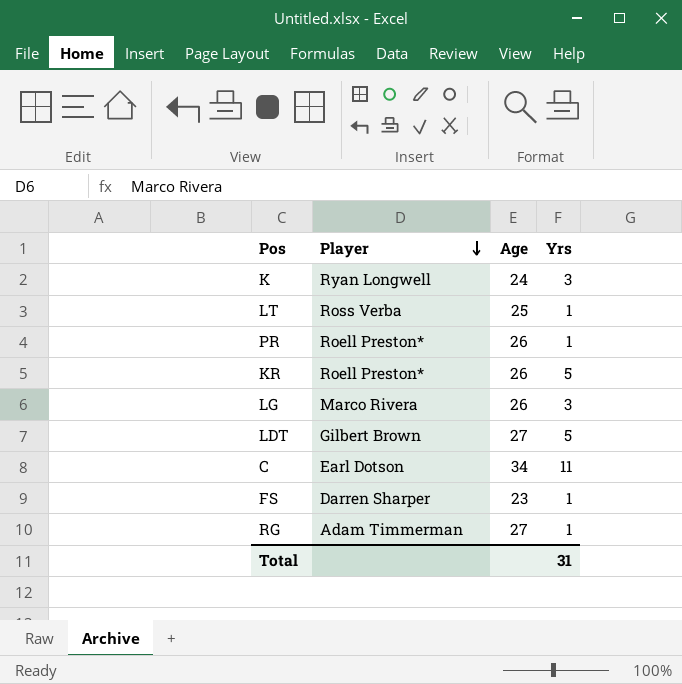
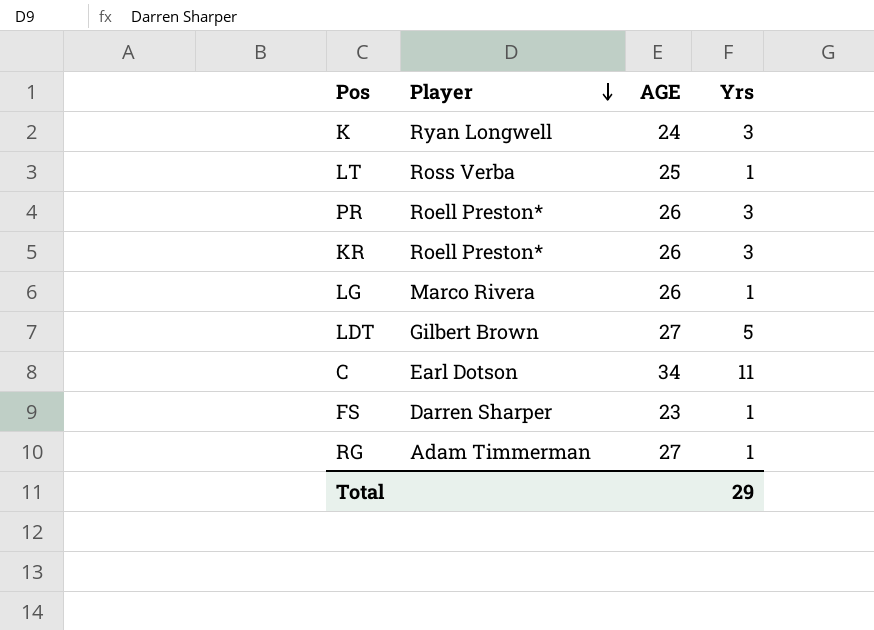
column name: Age -> AGE
PR | Yrs: 1 -> 3
KR | Yrs: 5 -> 3
LG | Yrs: 3 -> 1
Total | Yrs: 31 -> 29

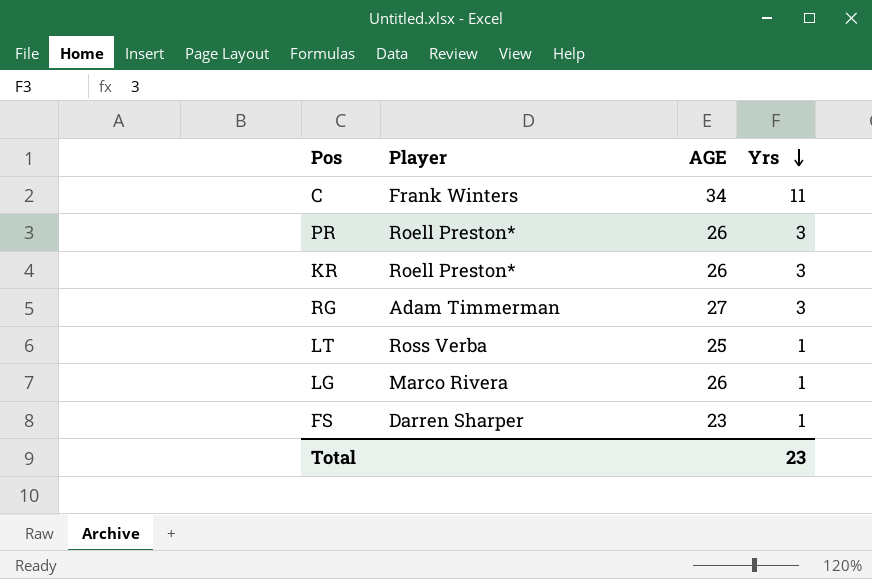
row order: Player descending -> Yrs descending
row K: Ryan Longwell | 24 | 3 -> none
row LDT: Gilbert Brown | 27 | 5 -> none
C | Player: Earl Dotson -> Frank Winters
RG | Yrs: 1 -> 3
Total | Yrs: 29 -> 23

